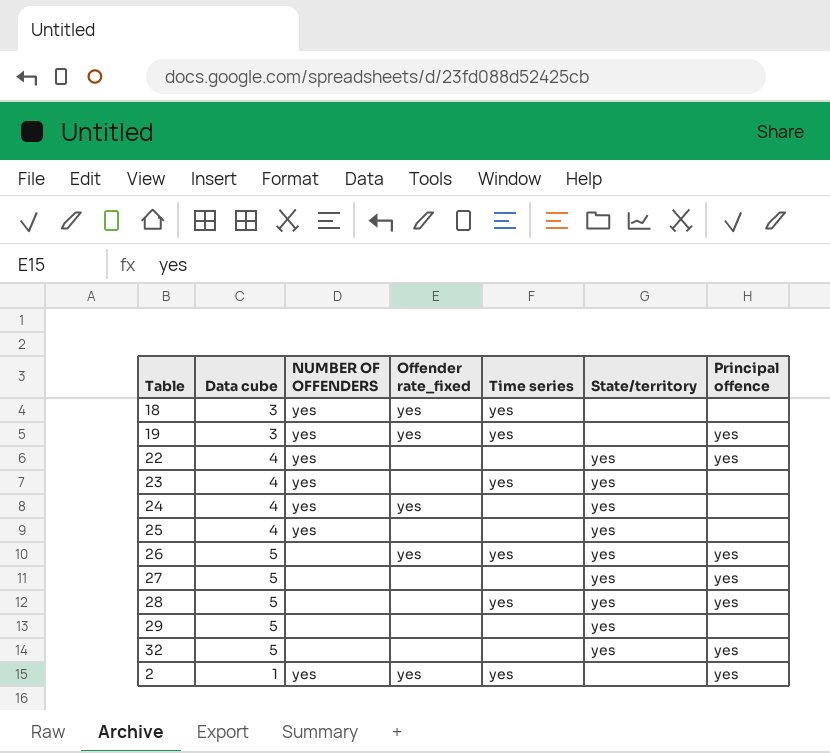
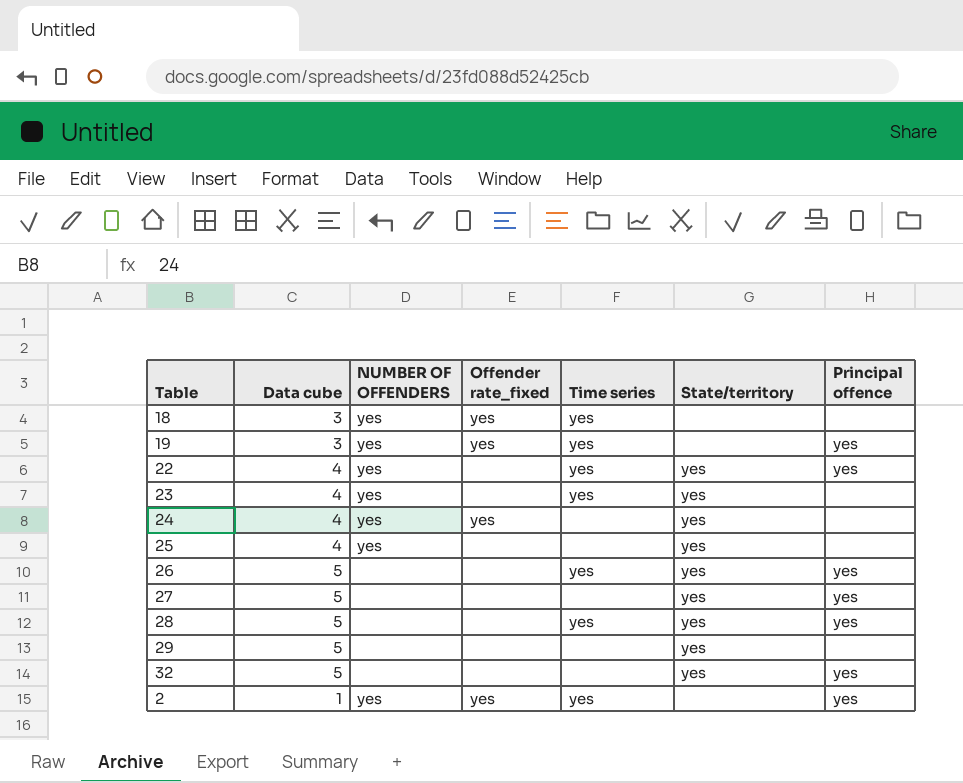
22 | Time series: none -> yes
26 | Offender rate_fixed: yes -> none

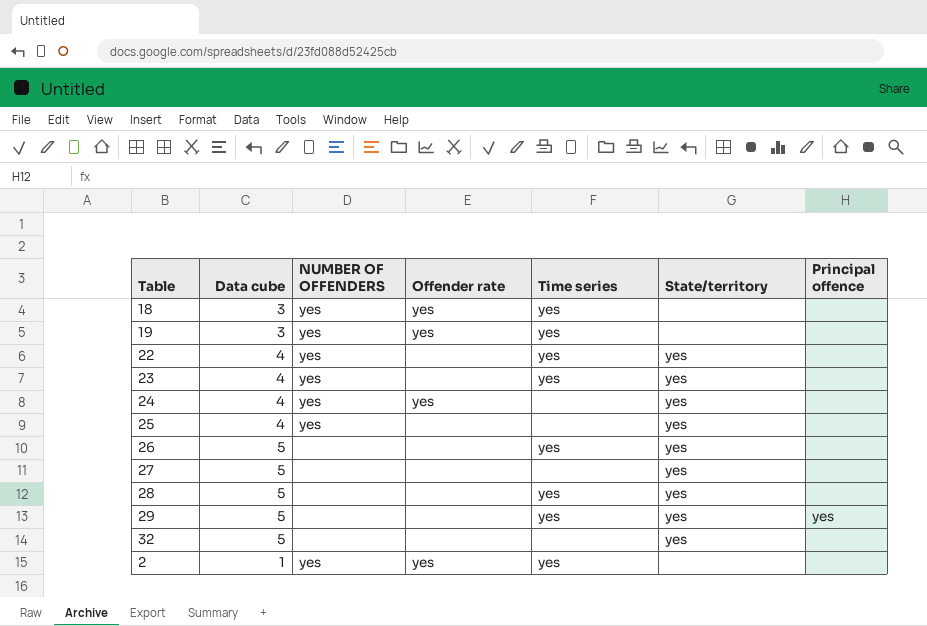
column name: Offender rate_fixed -> Offender rate
19 | Principal offence: yes -> none
22 | Principal offence: yes -> none
26 | Principal offence: yes -> none
27 | Principal offence: yes -> none
28 | Principal offence: yes -> none
29 | Time series: none -> yes
29 | Principal offence: none -> yes
32 | Principal offence: yes -> none
2 | Principal offence: yes -> none

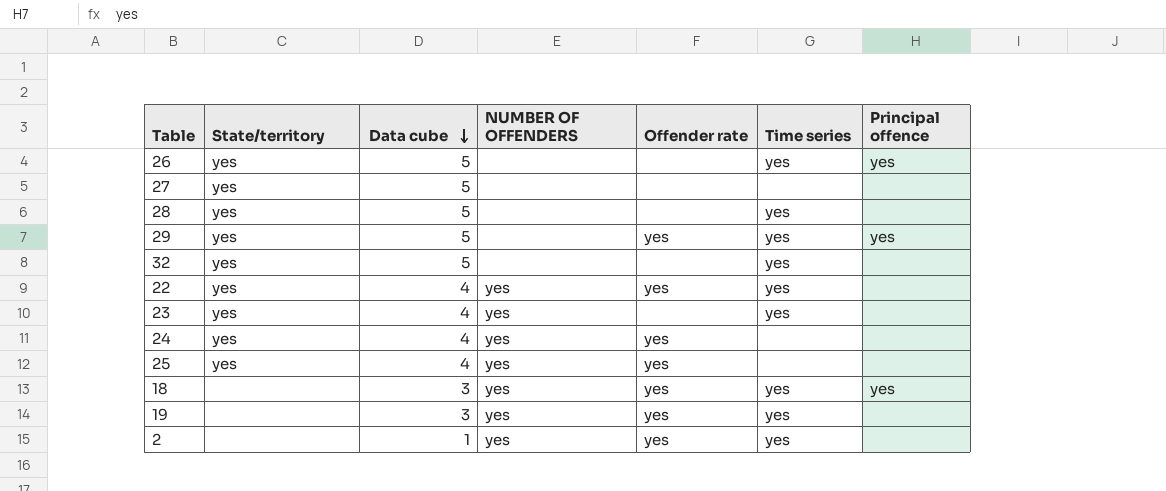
row order: none -> Data cube descending
column State/territory | position: 6 -> 2
26 | Principal offence: none -> yes
29 | Offender rate: none -> yes
32 | Time series: none -> yes
22 | Offender rate: none -> yes
25 | Offender rate: none -> yes
18 | Principal offence: none -> yes

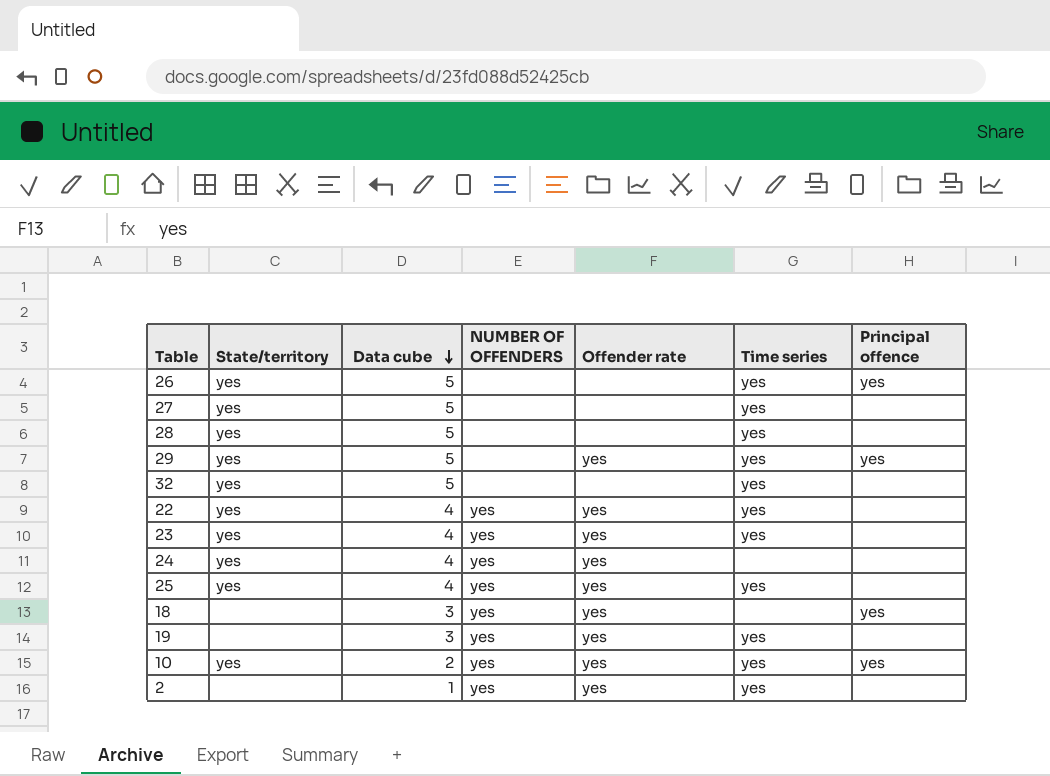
27 | Time series: none -> yes
23 | Offender rate: none -> yes
25 | Time series: none -> yes
18 | Time series: yes -> none
row 10: none -> yes | 2 | yes | yes | yes | yes

